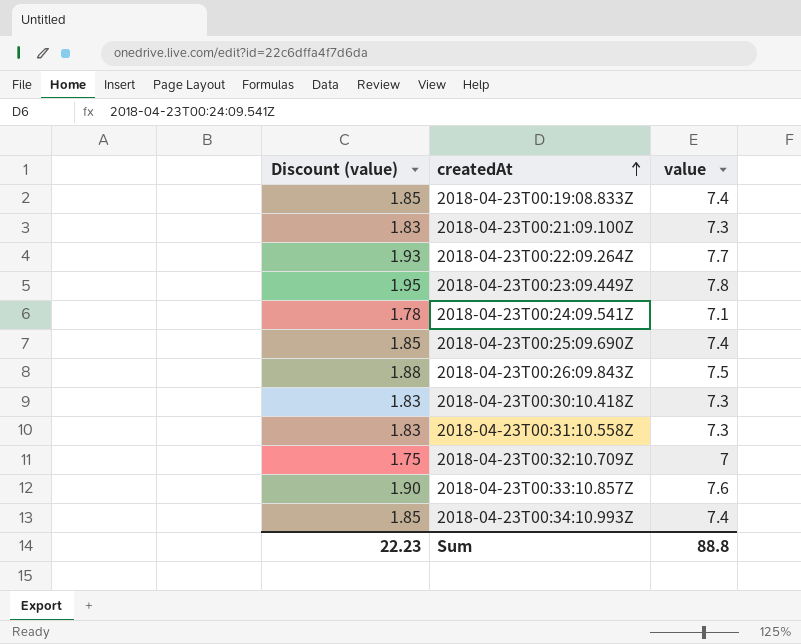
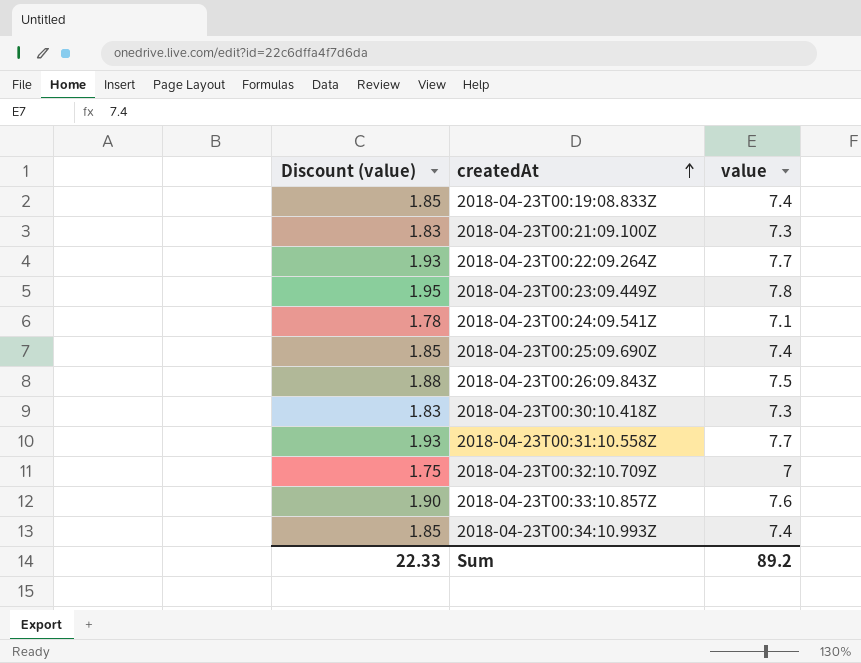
2018-04-23T00:31:10.558Z | Discount (value): 1.83 -> 1.93
2018-04-23T00:31:10.558Z | value: 7.3 -> 7.7
Sum | Discount (value): 22.23 -> 22.33
Sum | value: 88.8 -> 89.2

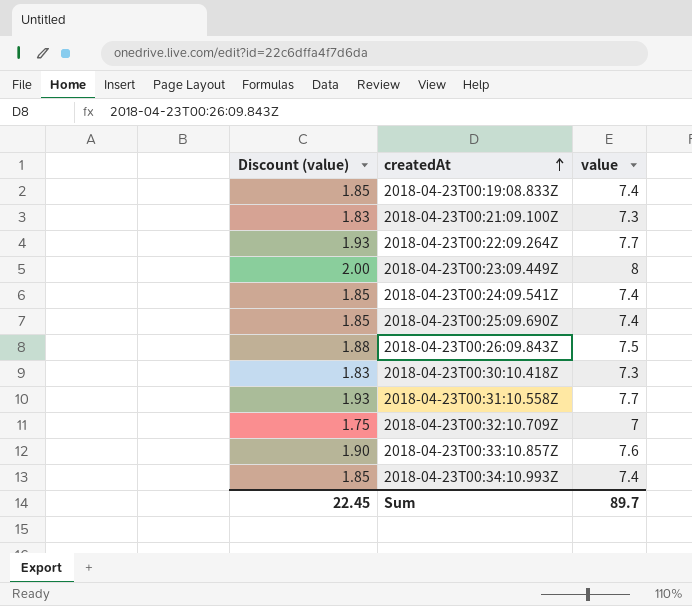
2018-04-23T00:23:09.449Z | Discount (value): 1.95 -> 2.00
2018-04-23T00:23:09.449Z | value: 7.8 -> 8
2018-04-23T00:24:09.541Z | Discount (value): 1.78 -> 1.85
2018-04-23T00:24:09.541Z | value: 7.1 -> 7.4
Sum | Discount (value): 22.33 -> 22.45
Sum | value: 89.2 -> 89.7

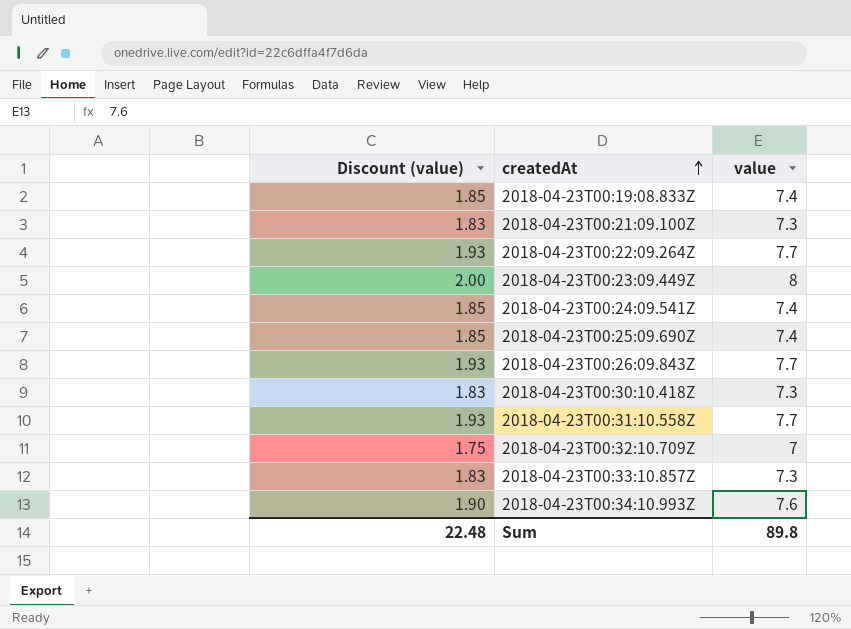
2018-04-23T00:26:09.843Z | Discount (value): 1.88 -> 1.93
2018-04-23T00:26:09.843Z | value: 7.5 -> 7.7
2018-04-23T00:33:10.857Z | Discount (value): 1.90 -> 1.83
2018-04-23T00:33:10.857Z | value: 7.6 -> 7.3
2018-04-23T00:34:10.993Z | Discount (value): 1.85 -> 1.90
2018-04-23T00:34:10.993Z | value: 7.4 -> 7.6
Sum | Discount (value): 22.45 -> 22.48
Sum | value: 89.7 -> 89.8

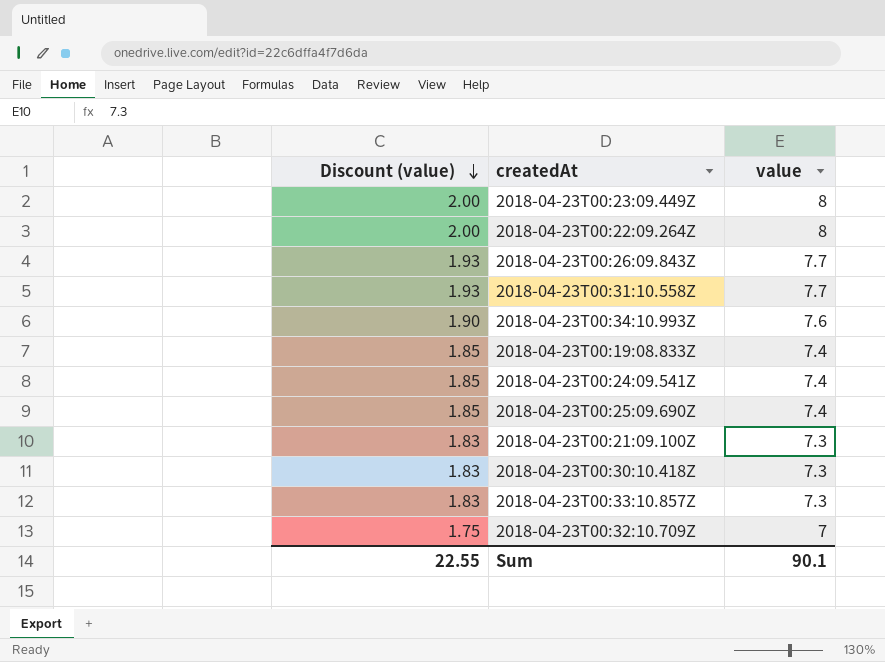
row order: createdAt ascending -> Discount (value) descending
2018-04-23T00:22:09.264Z | Discount (value): 1.93 -> 2.00
2018-04-23T00:22:09.264Z | value: 7.7 -> 8
Sum | Discount (value): 22.48 -> 22.55
Sum | value: 89.8 -> 90.1

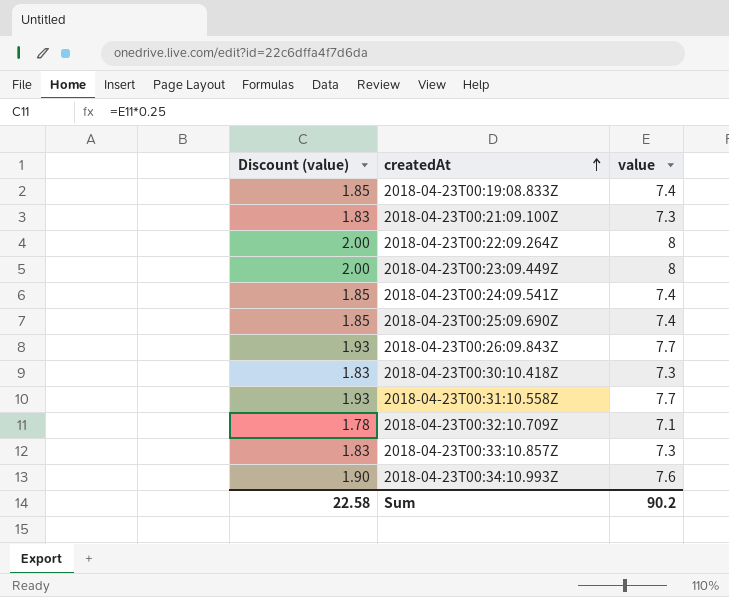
row order: Discount (value) descending -> createdAt ascending
2018-04-23T00:32:10.709Z | Discount (value): 1.75 -> 1.78
2018-04-23T00:32:10.709Z | value: 7 -> 7.1
Sum | Discount (value): 22.55 -> 22.58
Sum | value: 90.1 -> 90.2

